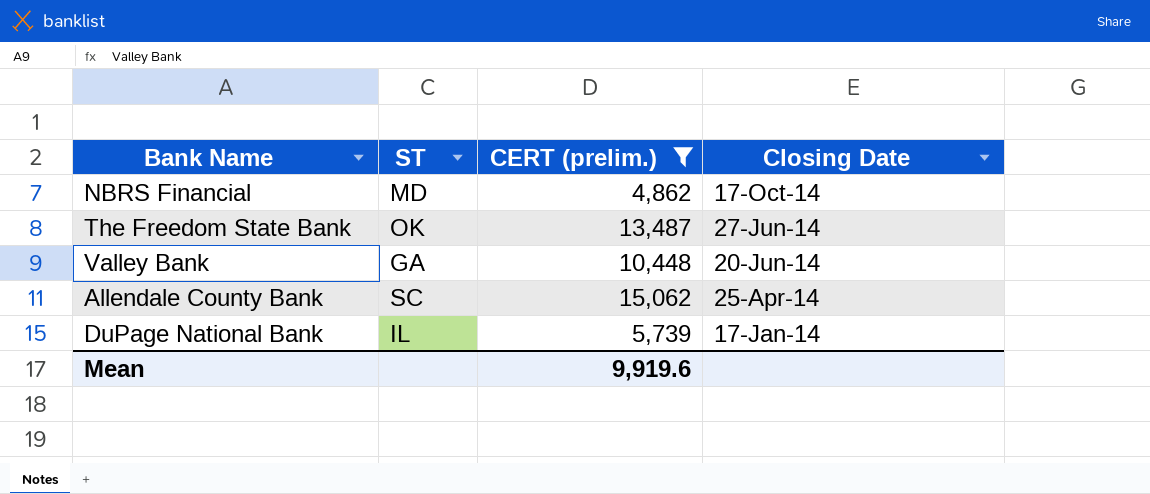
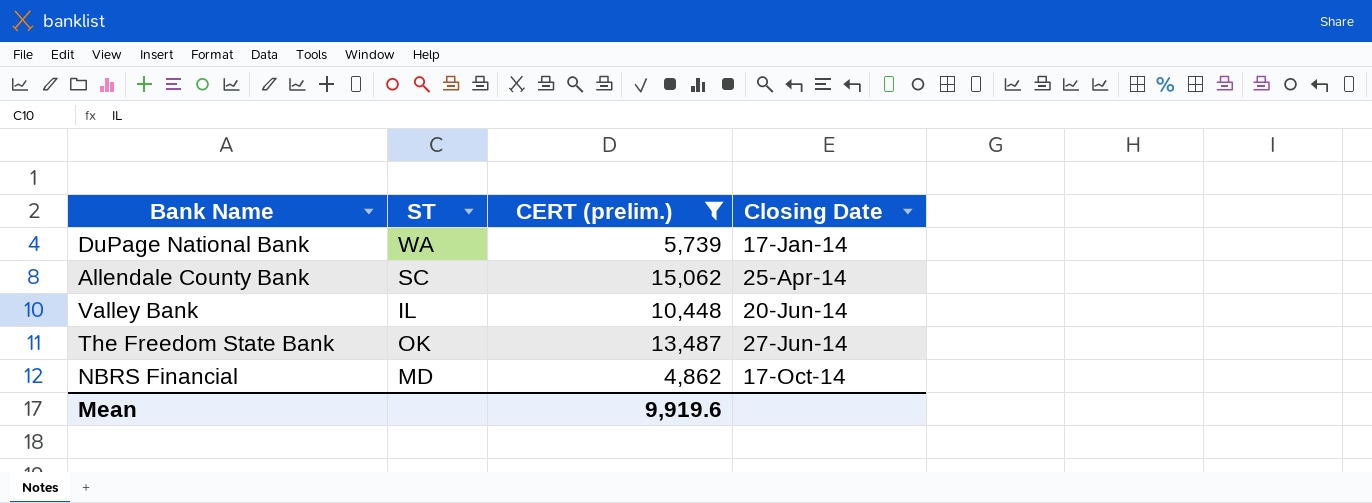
row order: Closing Date descending -> Closing Date ascending
DuPage National Bank | ST: IL -> WA
Valley Bank | ST: GA -> IL

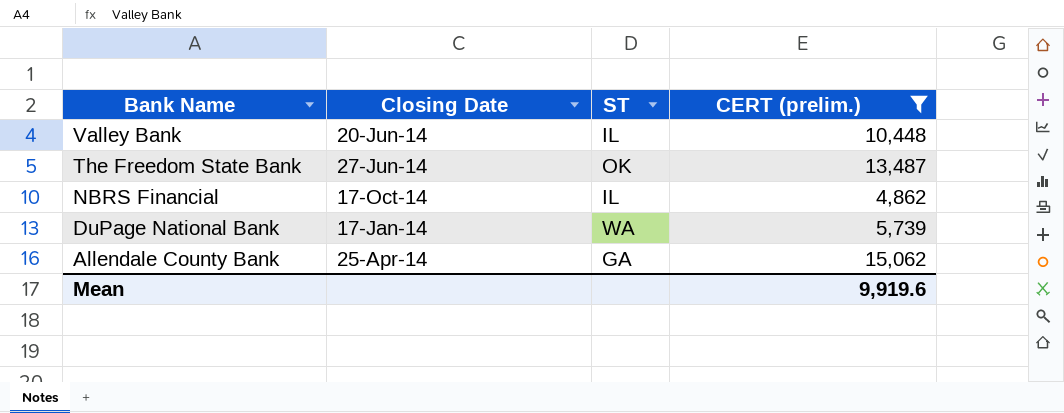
row order: Closing Date ascending -> Bank Name descending
column Closing Date | position: 4 -> 2
NBRS Financial | ST: MD -> IL
Allendale County Bank | ST: SC -> GA

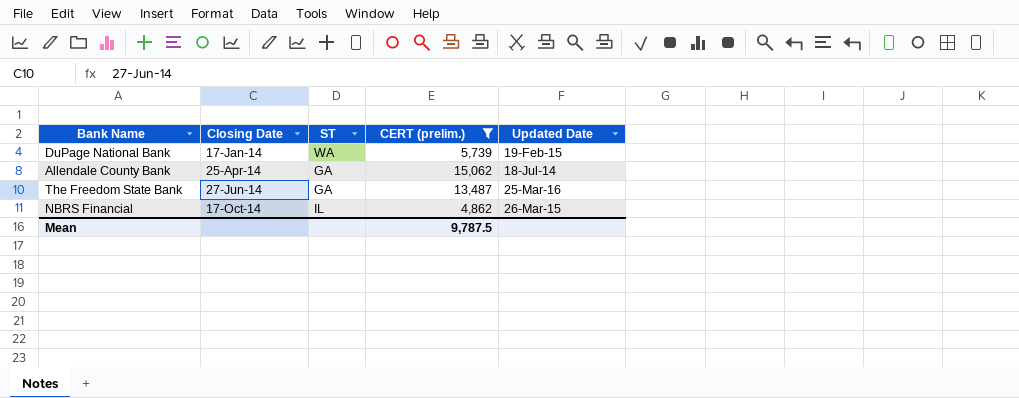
row order: Bank Name descending -> Closing Date ascending
column Updated Date | position: none -> 5
row Valley Bank: 20-Jun-14 | IL | 10,448 -> none
The Freedom State Bank | ST: OK -> GA
Mean | CERT (prelim.): 9,919.6 -> 9,787.5

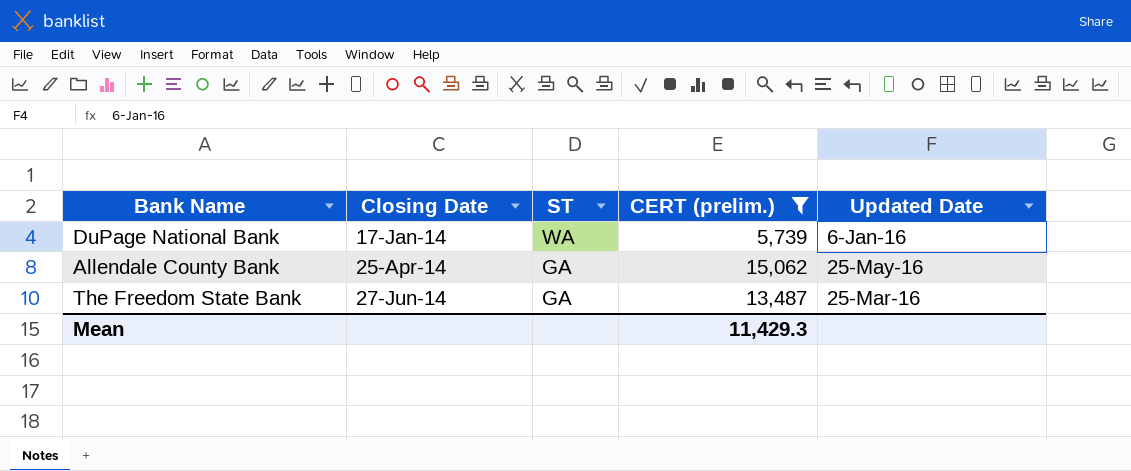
row NBRS Financial: 17-Oct-14 | IL | 4,862 | 26-Mar-15 -> none
DuPage National Bank | Updated Date: 19-Feb-15 -> 6-Jan-16
Allendale County Bank | Updated Date: 18-Jul-14 -> 25-May-16
Mean | CERT (prelim.): 9,787.5 -> 11,429.3

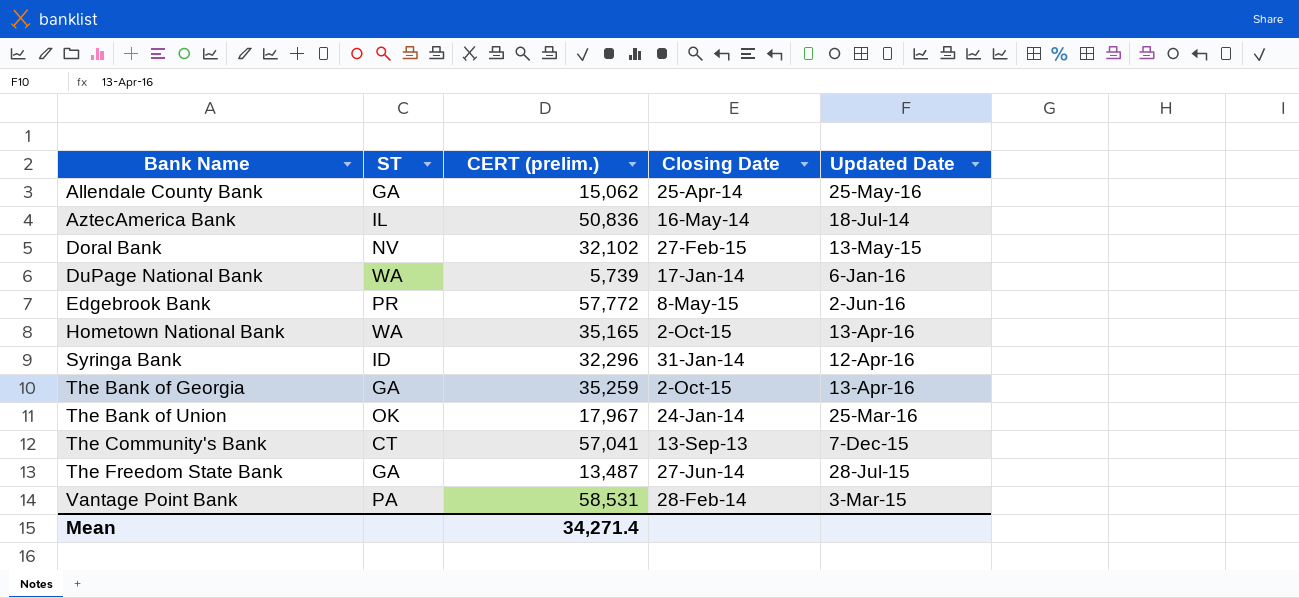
filter: CERT (prelim.) <= 15,062 -> none
row order: Closing Date ascending -> Bank Name ascending
column Closing Date | position: 2 -> 4
The Freedom State Bank | Updated Date: 25-Mar-16 -> 28-Jul-15
Mean | CERT (prelim.): 11,429.3 -> 34,271.4

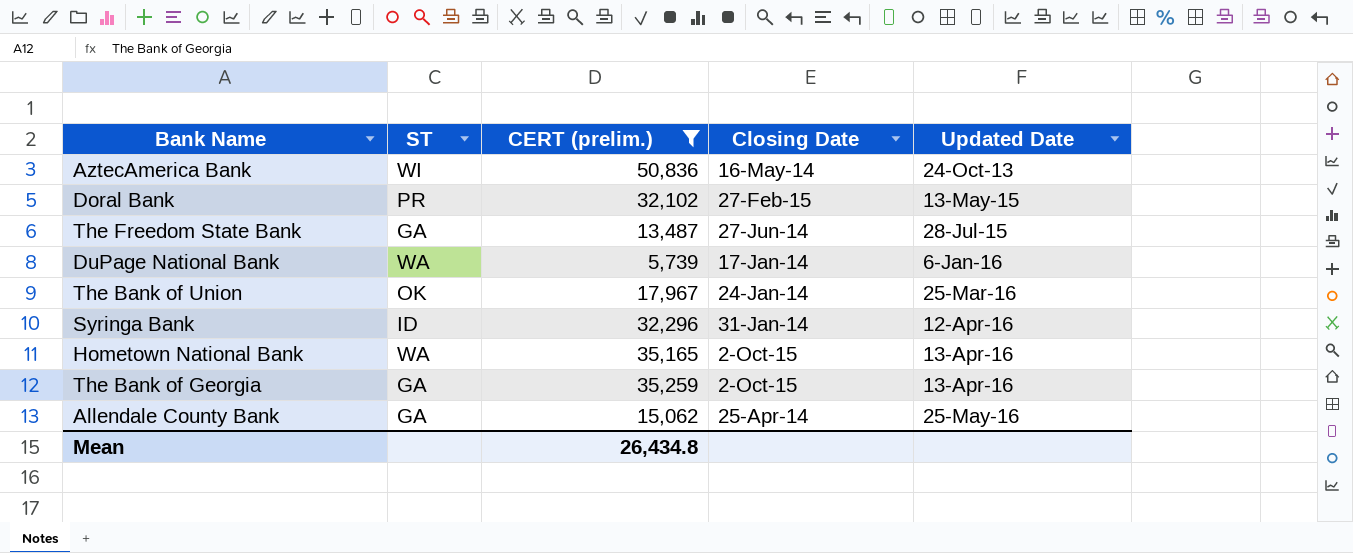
filter: none -> CERT (prelim.) <= 50,836
row order: Bank Name ascending -> Updated Date ascending
AztecAmerica Bank | ST: IL -> WI
AztecAmerica Bank | Updated Date: 18-Jul-14 -> 24-Oct-13
Doral Bank | ST: NV -> PR
Mean | CERT (prelim.): 34,271.4 -> 26,434.8

